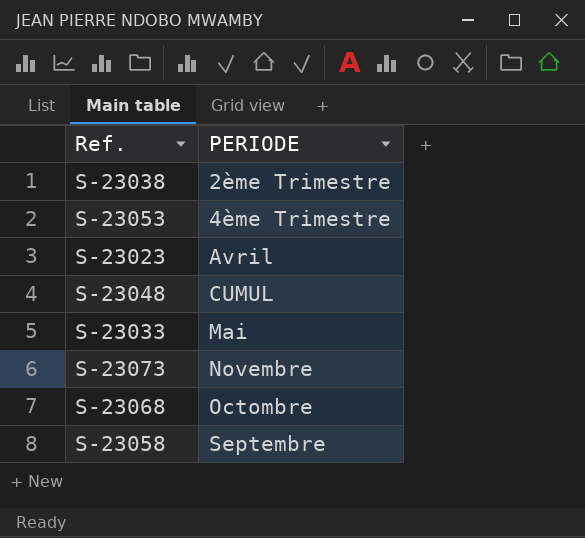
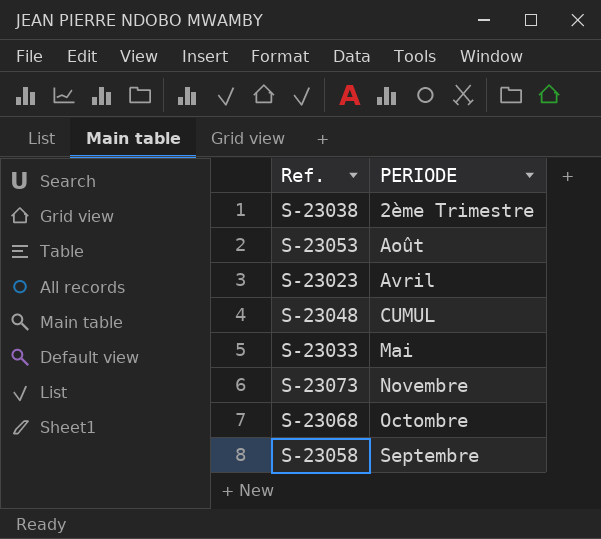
S-23053 | PERIODE: 4ème Trimestre -> Août

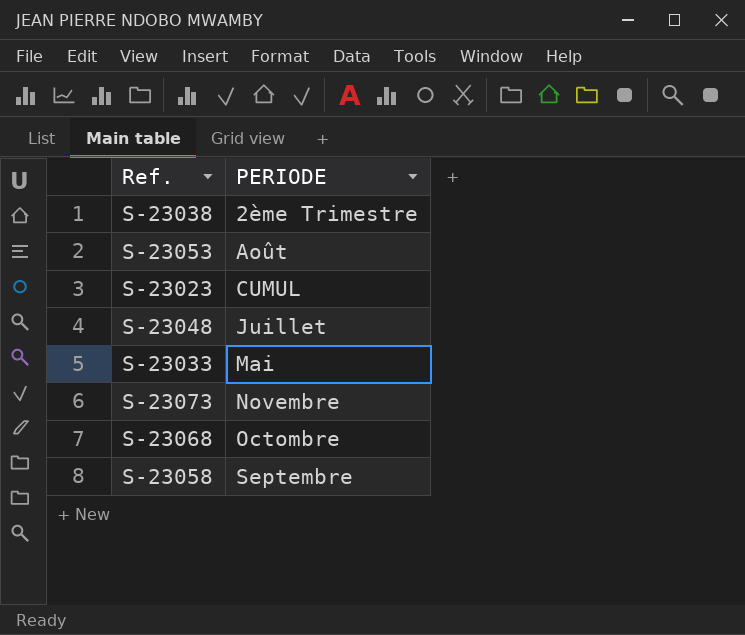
S-23023 | PERIODE: Avril -> CUMUL
S-23048 | PERIODE: CUMUL -> Juillet

